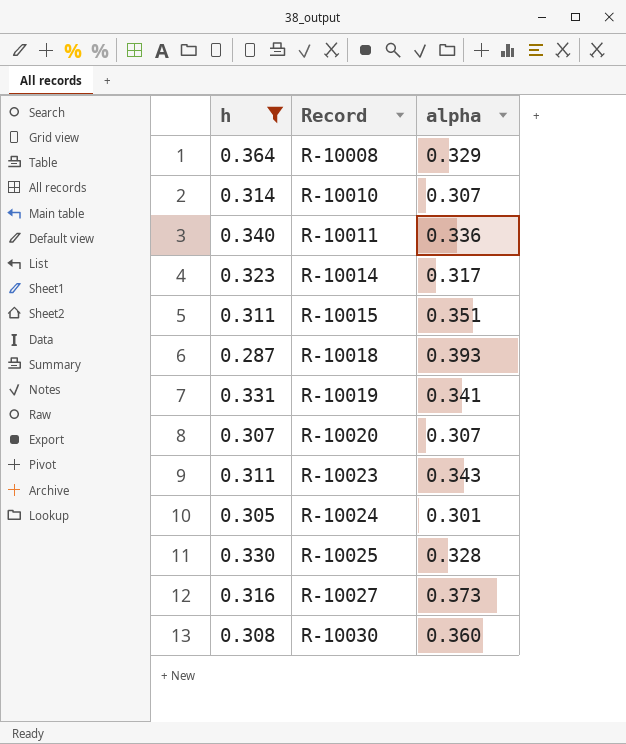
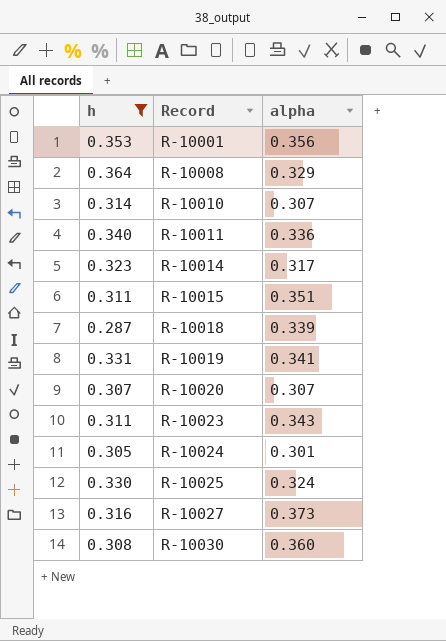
row R-10001: none -> 0.353 | 0.356
R-10018 | alpha: 0.393 -> 0.339
R-10025 | alpha: 0.328 -> 0.324

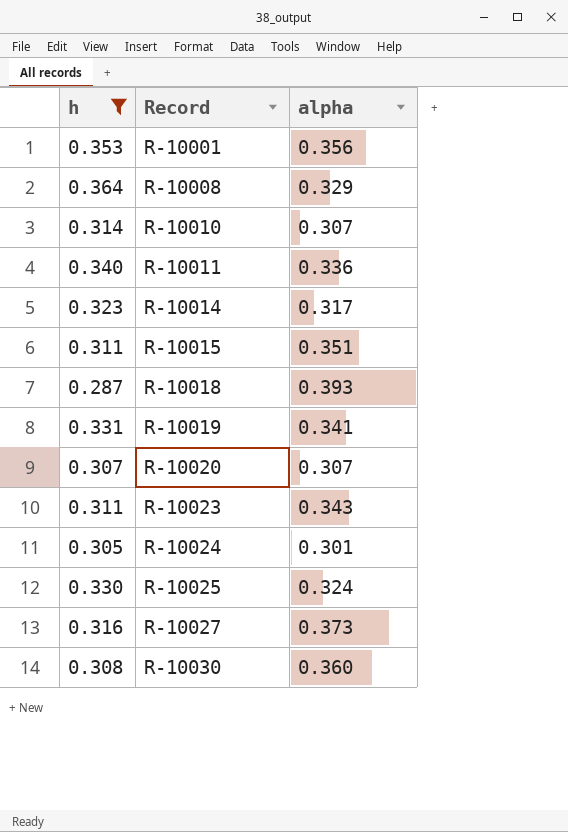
R-10018 | alpha: 0.339 -> 0.393

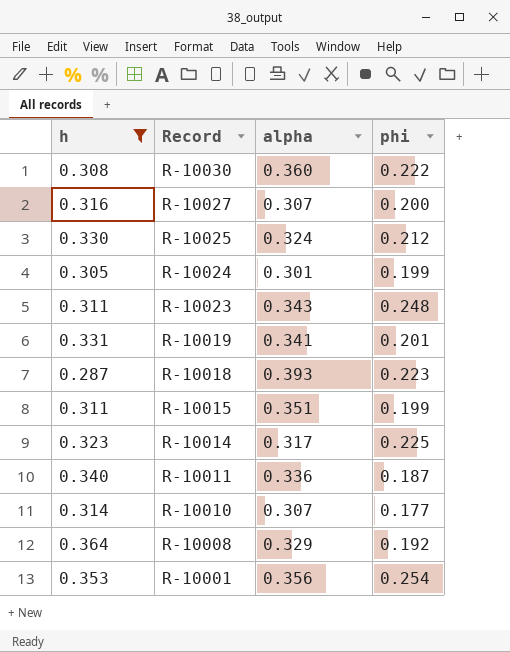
row order: Record ascending -> Record descending
column phi | position: none -> 4
row R-10020: 0.307 | 0.307 -> none
R-10027 | alpha: 0.373 -> 0.307

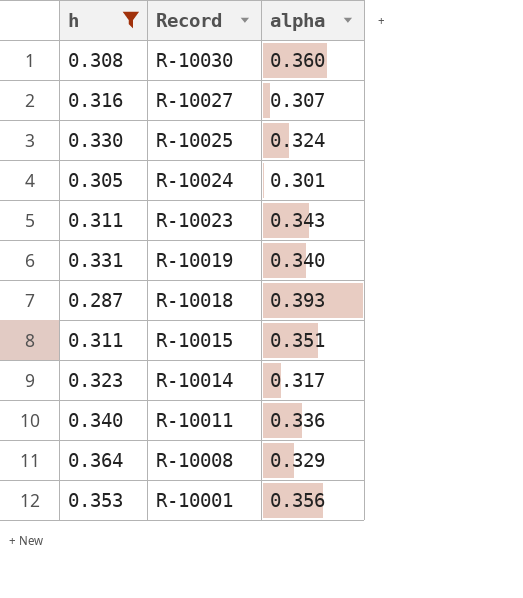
column phi | position: 4 -> none
row R-10010: 0.314 | 0.307 | 0.177 -> none
R-10019 | alpha: 0.341 -> 0.340

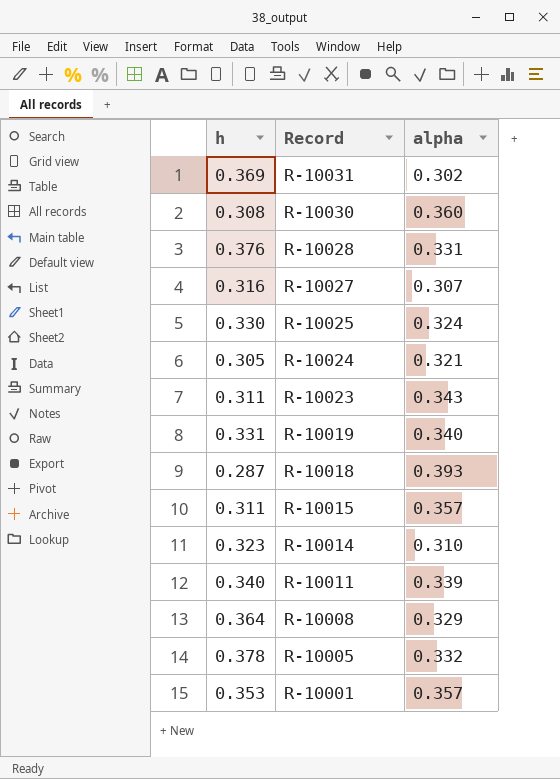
filter: h <= 0.364 -> none
R-10024 | alpha: 0.301 -> 0.321
R-10015 | alpha: 0.351 -> 0.357
R-10014 | alpha: 0.317 -> 0.310
R-10011 | alpha: 0.336 -> 0.339
R-10001 | alpha: 0.356 -> 0.357

